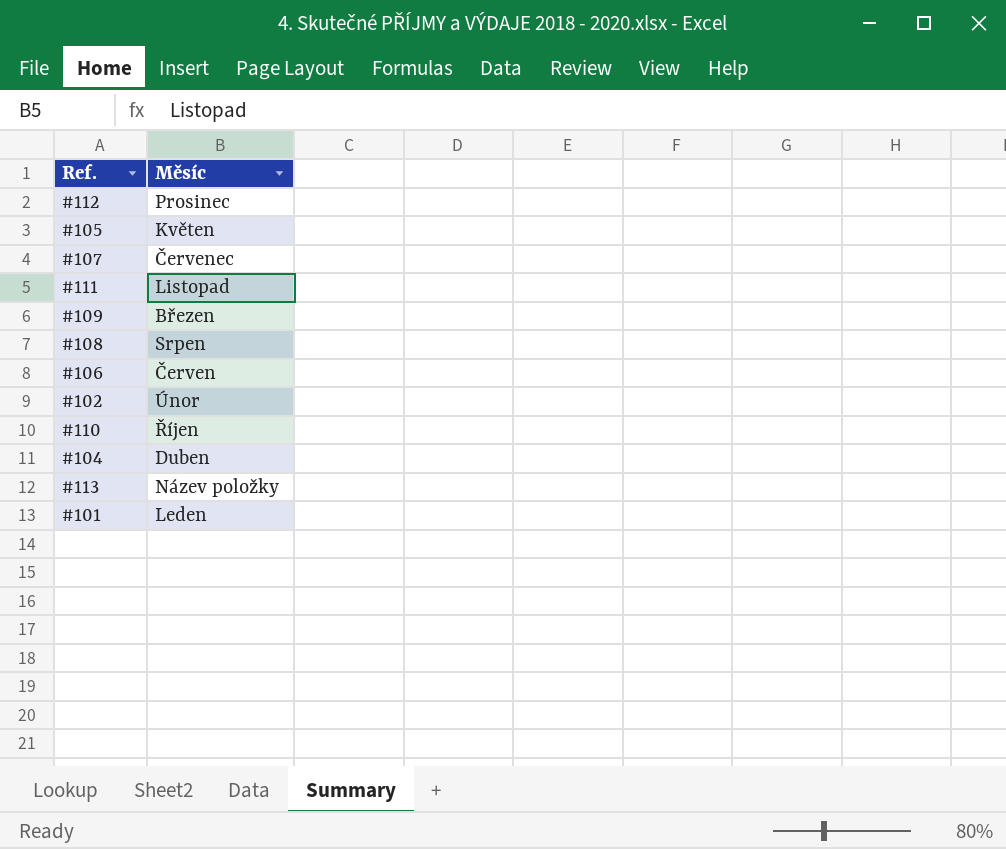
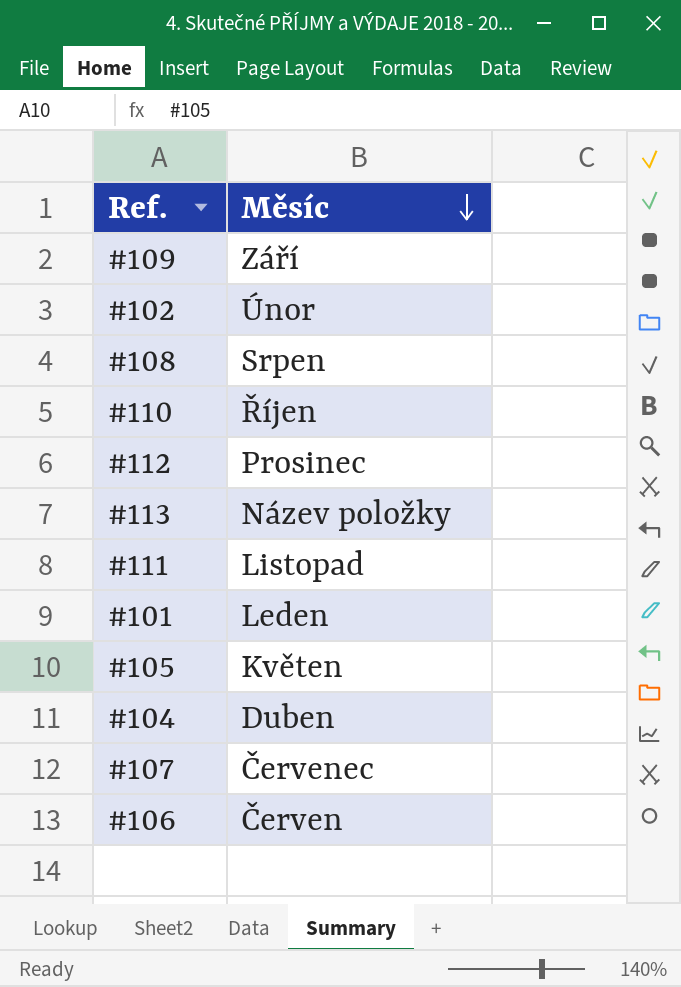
row order: none -> Měsíc descending
#109 | Měsíc: Březen -> Září

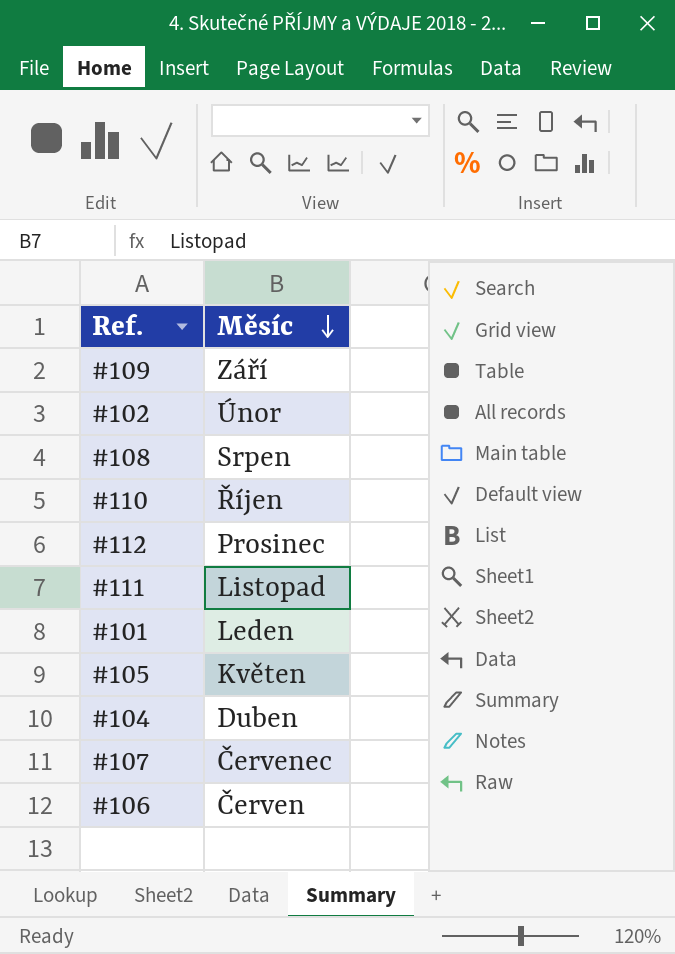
row #113: Název položky -> none

